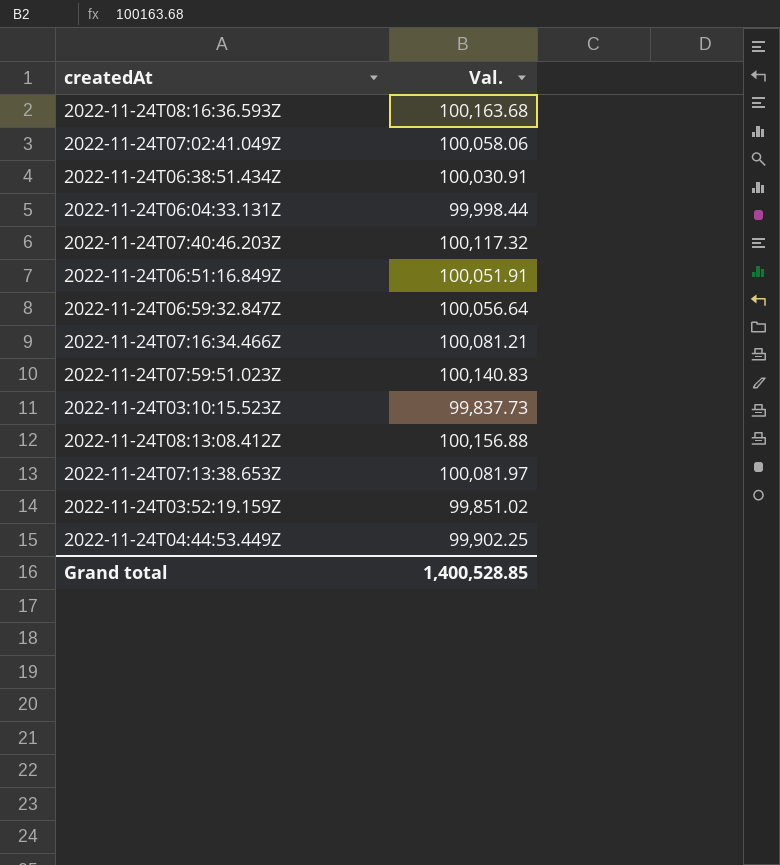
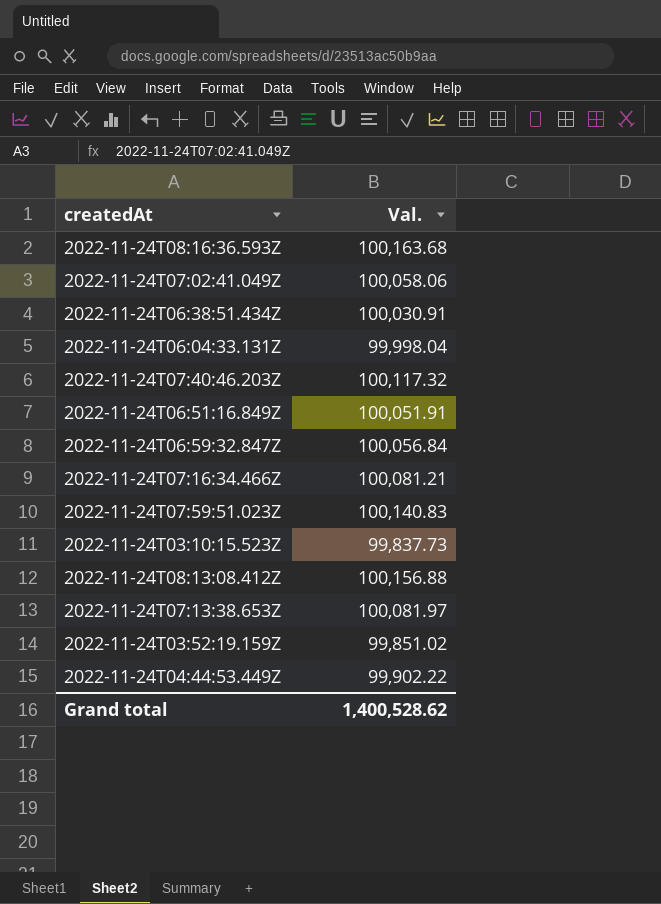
2022-11-24T06:04:33.131Z | Val.: 99,998.44 -> 99,998.04
2022-11-24T06:59:32.847Z | Val.: 100,056.64 -> 100,056.84
2022-11-24T04:44:53.449Z | Val.: 99,902.25 -> 99,902.22
Grand total | Val.: 1,400,528.85 -> 1,400,528.62

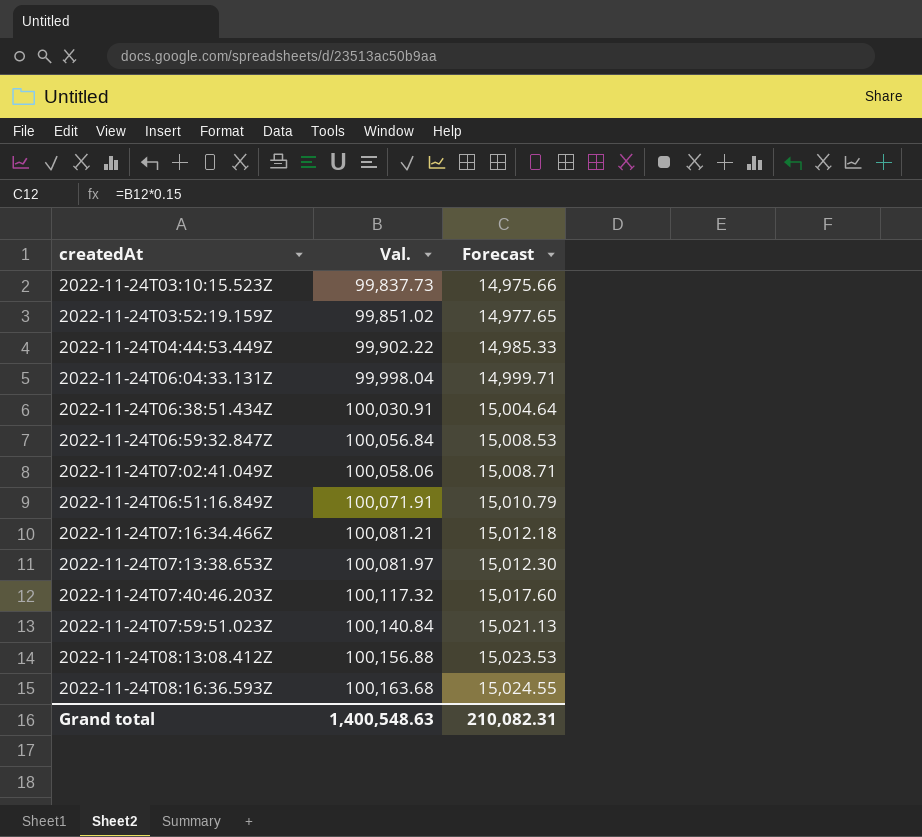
row order: none -> Val. ascending
column Forecast | formula: none -> [Val.] * 0.15
2022-11-24T06:51:16.849Z | Val.: 100,051.91 -> 100,071.91
2022-11-24T07:59:51.023Z | Val.: 100,140.83 -> 100,140.84
Grand total | Val.: 1,400,528.62 -> 1,400,548.63

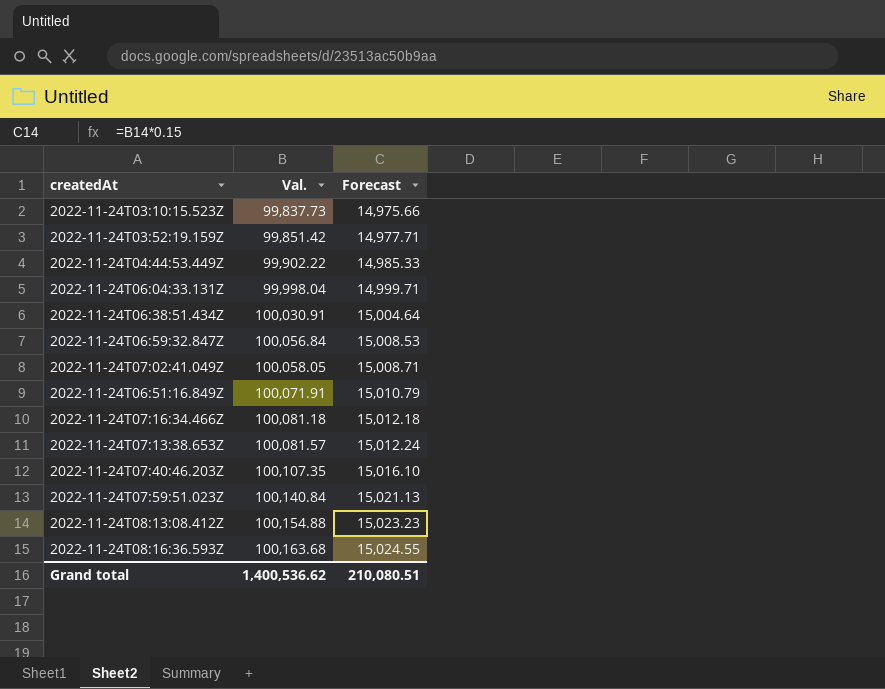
2022-11-24T03:52:19.159Z | Val.: 99,851.02 -> 99,851.42
2022-11-24T03:52:19.159Z | Forecast: 14,977.65 -> 14,977.71
2022-11-24T07:02:41.049Z | Val.: 100,058.06 -> 100,058.05
2022-11-24T07:16:34.466Z | Val.: 100,081.21 -> 100,081.18
2022-11-24T07:13:38.653Z | Val.: 100,081.97 -> 100,081.57
2022-11-24T07:13:38.653Z | Forecast: 15,012.30 -> 15,012.24
2022-11-24T07:40:46.203Z | Val.: 100,117.32 -> 100,107.35
2022-11-24T07:40:46.203Z | Forecast: 15,017.60 -> 15,016.10
2022-11-24T08:13:08.412Z | Val.: 100,156.88 -> 100,154.88
2022-11-24T08:13:08.412Z | Forecast: 15,023.53 -> 15,023.23
Grand total | Val.: 1,400,548.63 -> 1,400,536.62
Grand total | Forecast: 210,082.31 -> 210,080.51

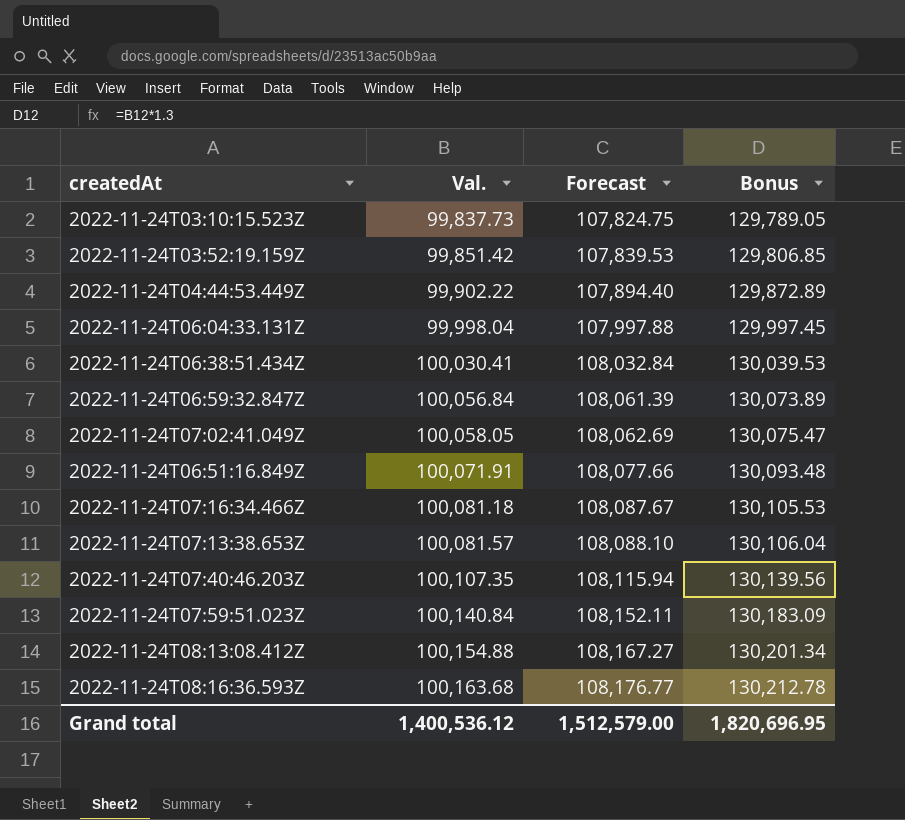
column Forecast | formula: [Val.] * 0.15 -> [Val.] * 1.08
column Bonus | formula: none -> [Val.] * 1.3
2022-11-24T06:38:51.434Z | Val.: 100,030.91 -> 100,030.41
Grand total | Val.: 1,400,536.62 -> 1,400,536.12
Grand total | Forecast: 210,080.51 -> 1,512,579.00

